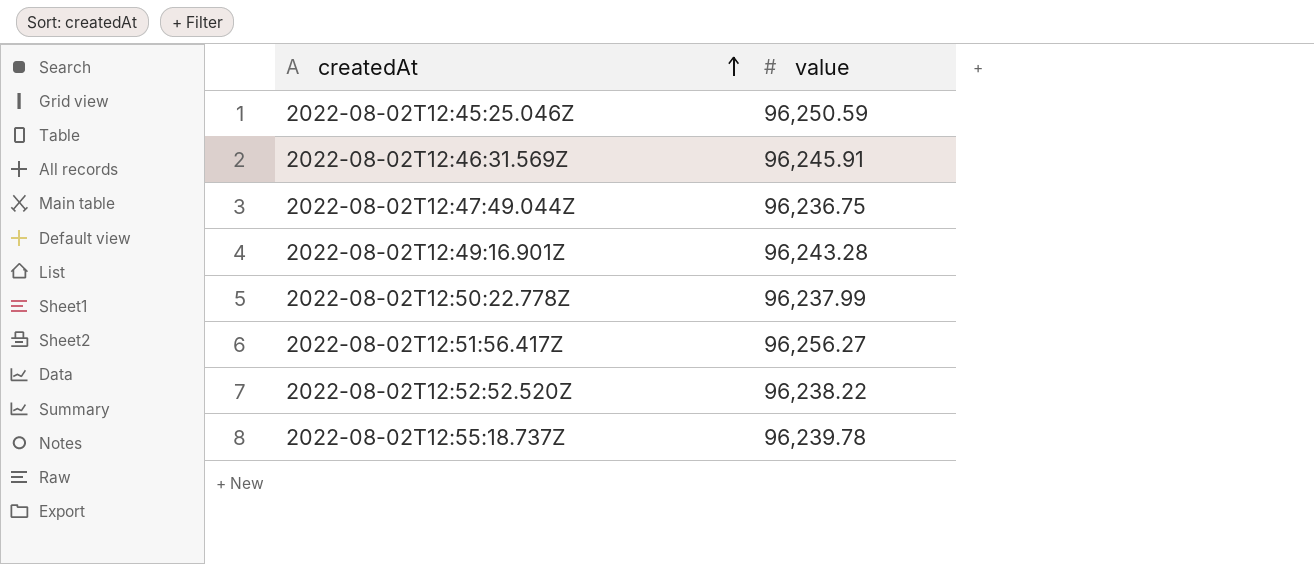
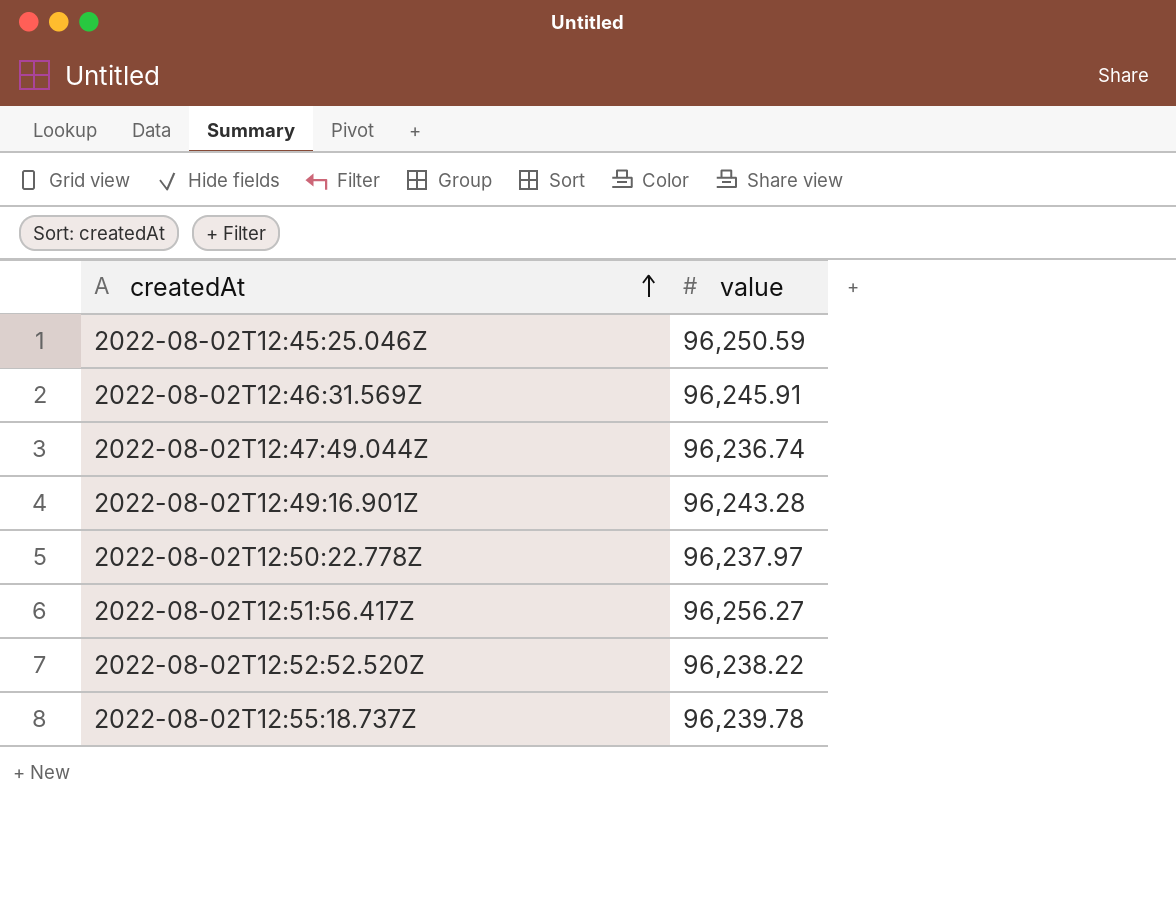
2022-08-02T12:47:49.044Z | value: 96,236.75 -> 96,236.74
2022-08-02T12:50:22.778Z | value: 96,237.99 -> 96,237.97

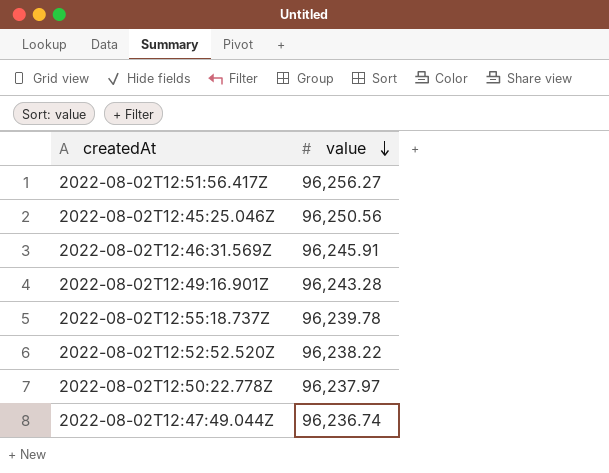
row order: createdAt ascending -> value descending
2022-08-02T12:45:25.046Z | value: 96,250.59 -> 96,250.56

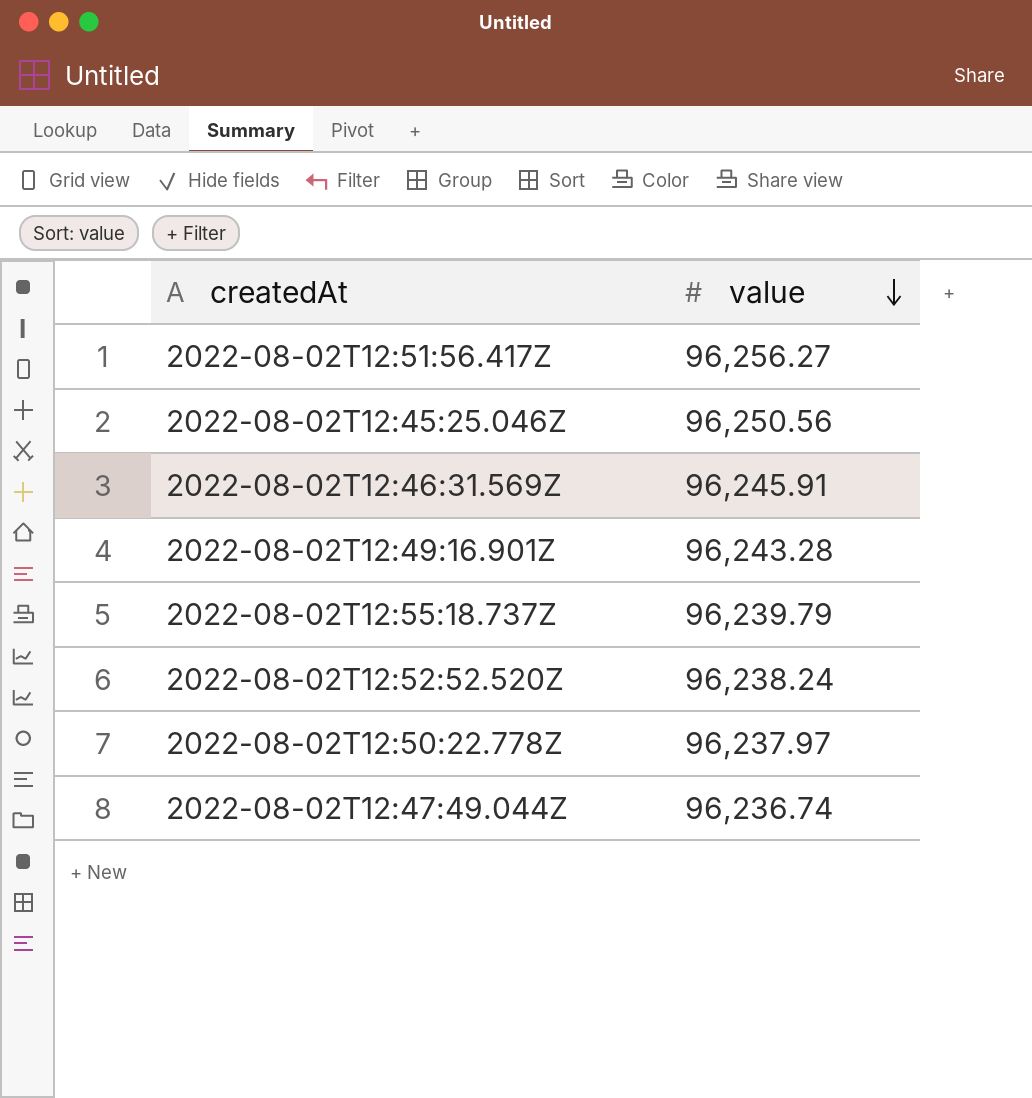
2022-08-02T12:55:18.737Z | value: 96,239.78 -> 96,239.79
2022-08-02T12:52:52.520Z | value: 96,238.22 -> 96,238.24

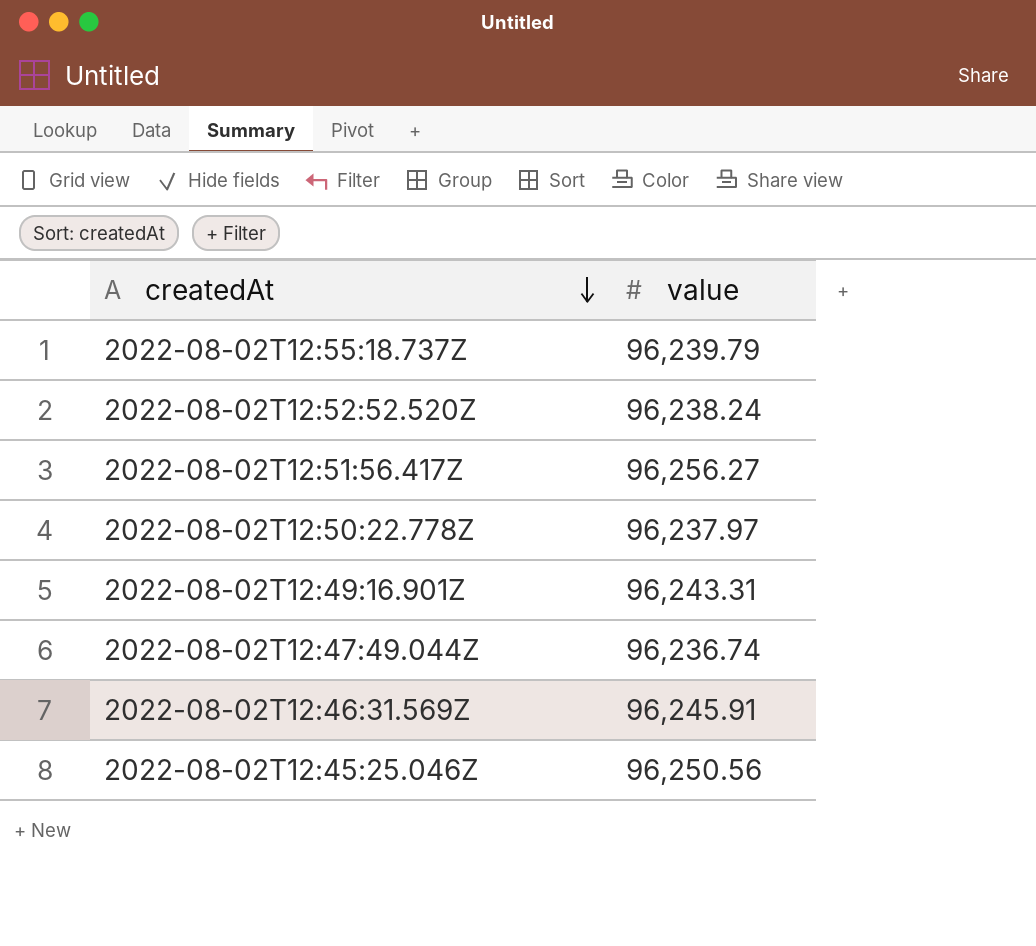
row order: value descending -> createdAt descending
2022-08-02T12:49:16.901Z | value: 96,243.28 -> 96,243.31

